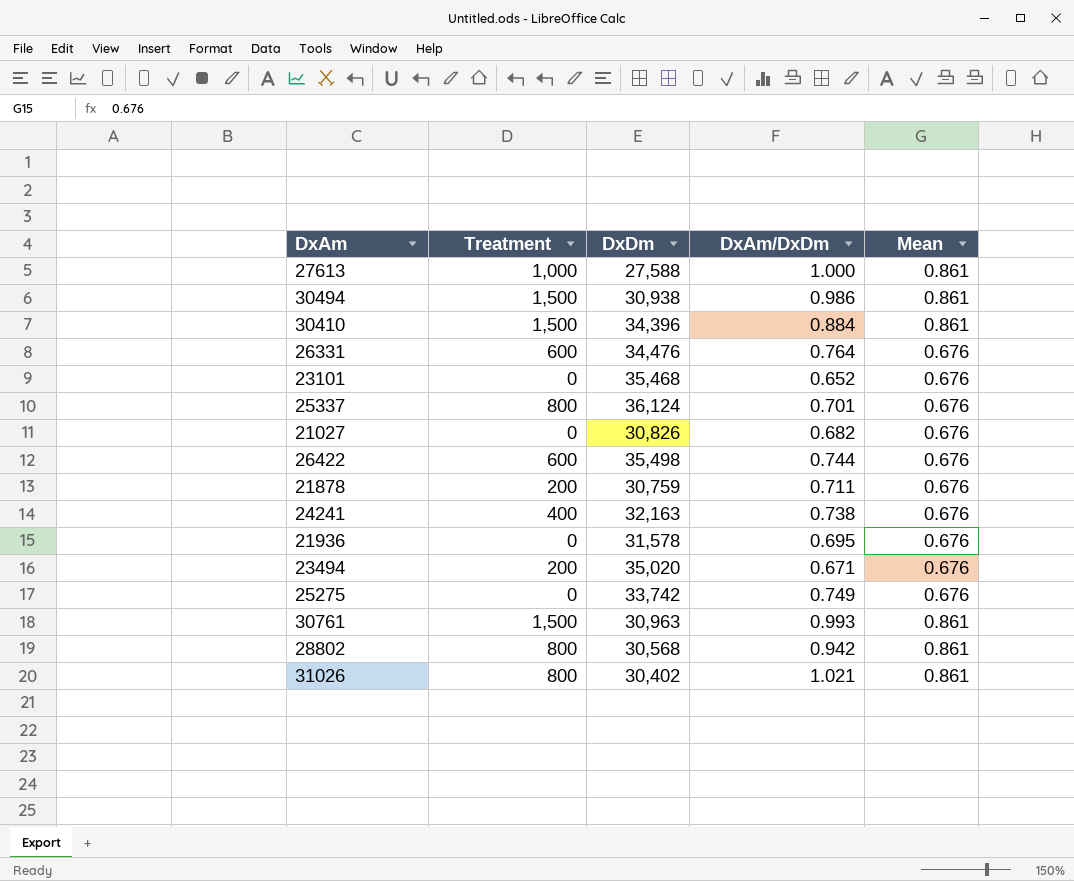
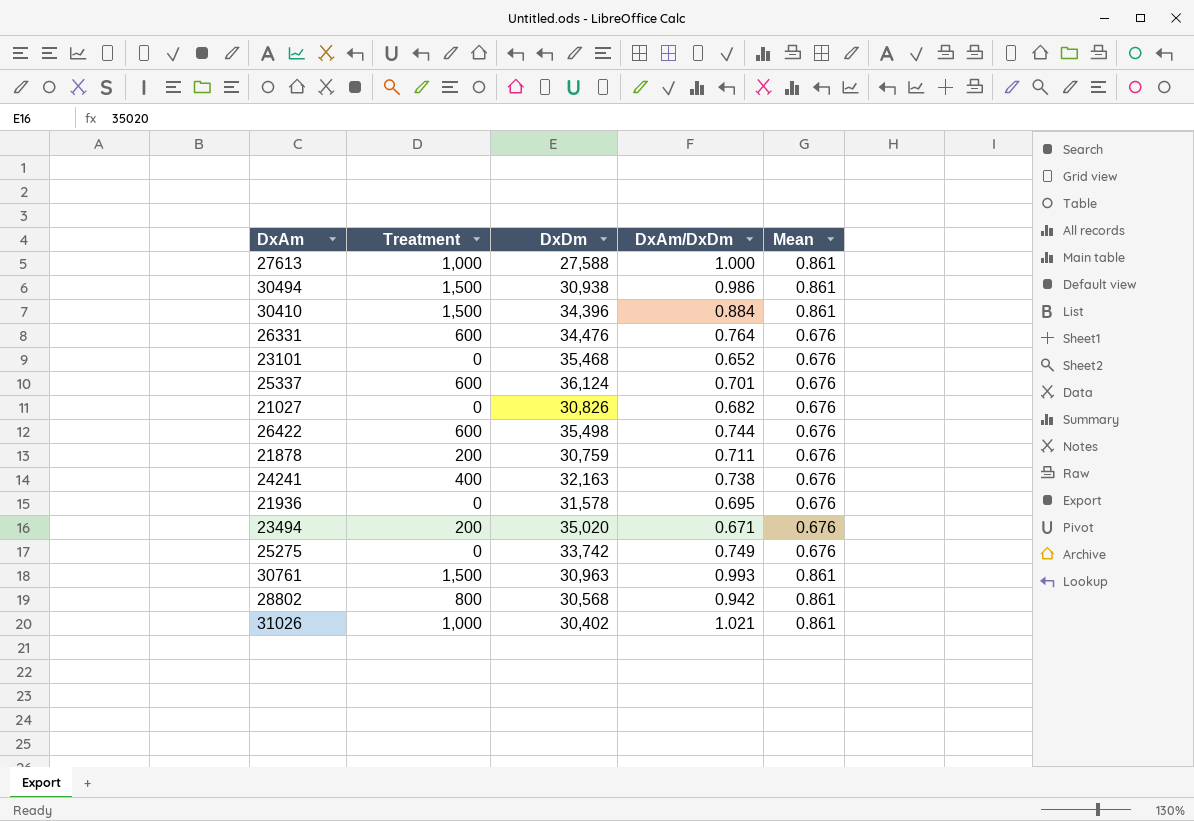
25337 | Treatment: 800 -> 600
31026 | Treatment: 800 -> 1,000

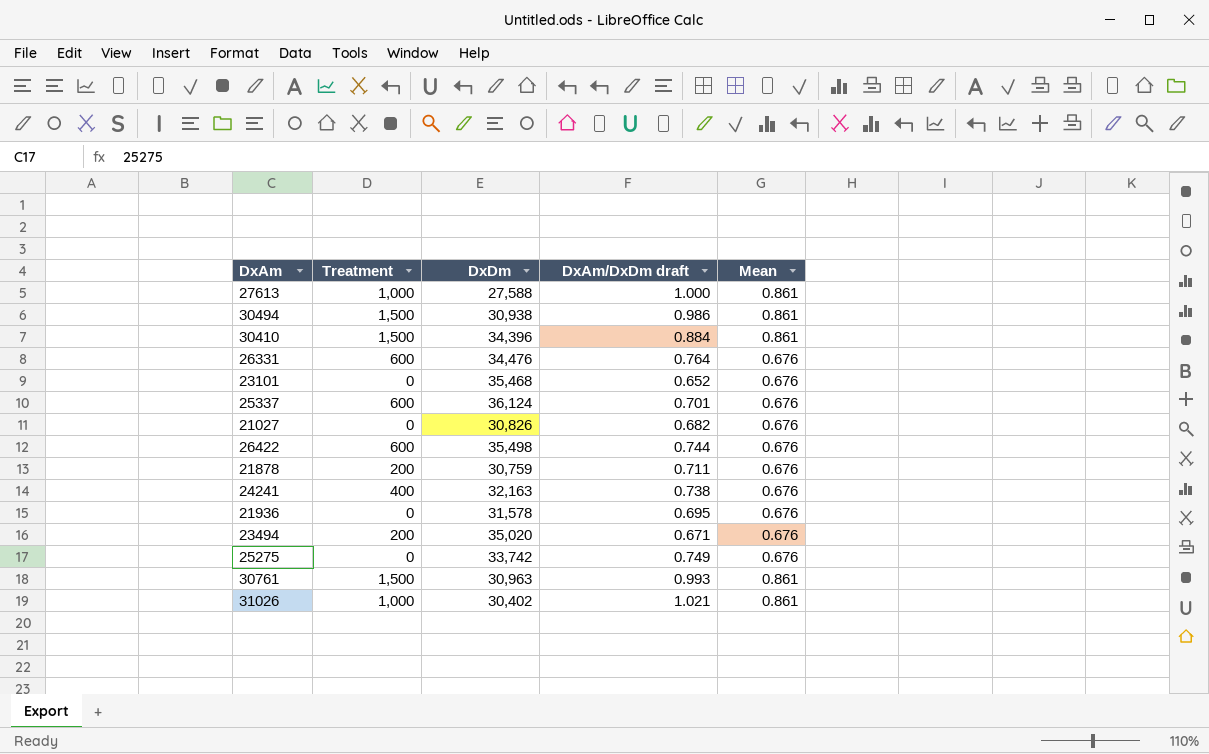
column name: DxAm/DxDm -> DxAm/DxDm draft
row 28802: 800 | 30,568 | 0.942 | 0.861 -> none

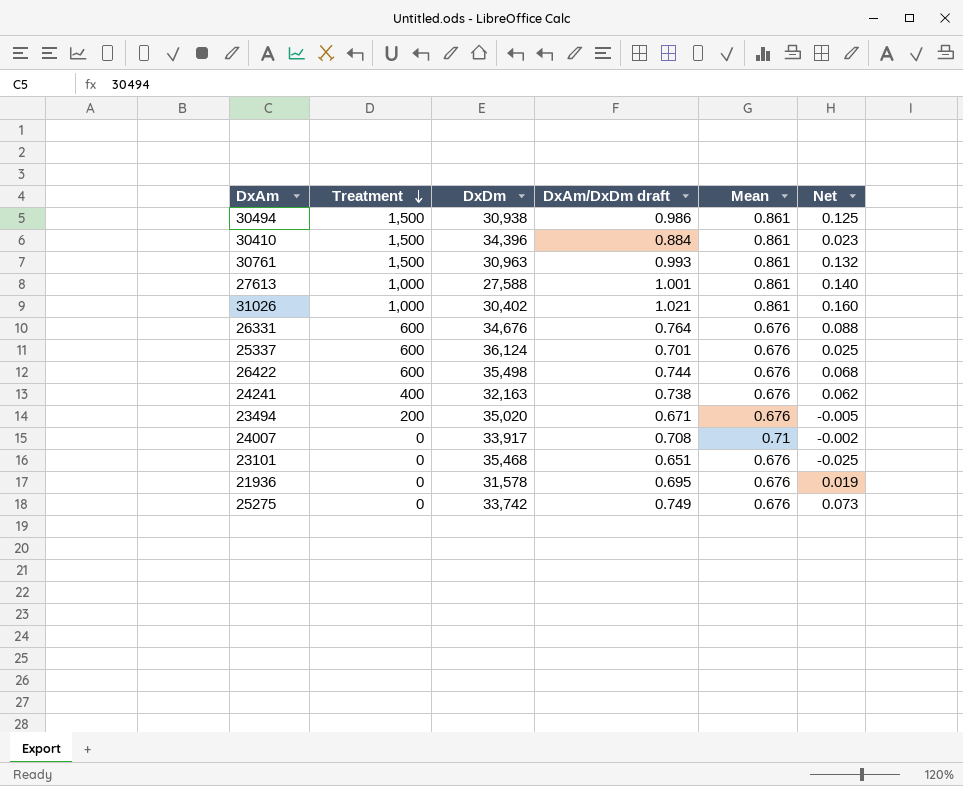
row order: none -> Treatment descending
column Net | formula: none -> [DxAm/DxDm draft] - [Mean]
row 21027: 0 | 30,826 | 0.682 | 0.676 -> none
row 21878: 200 | 30,759 | 0.711 | 0.676 -> none
27613 | DxAm/DxDm draft: 1.000 -> 1.001
26331 | DxDm: 34,476 -> 34,676
row 24007: none -> 0 | 33,917 | 0.708 | 0.71 | -0.002
23101 | DxAm/DxDm draft: 0.652 -> 0.651

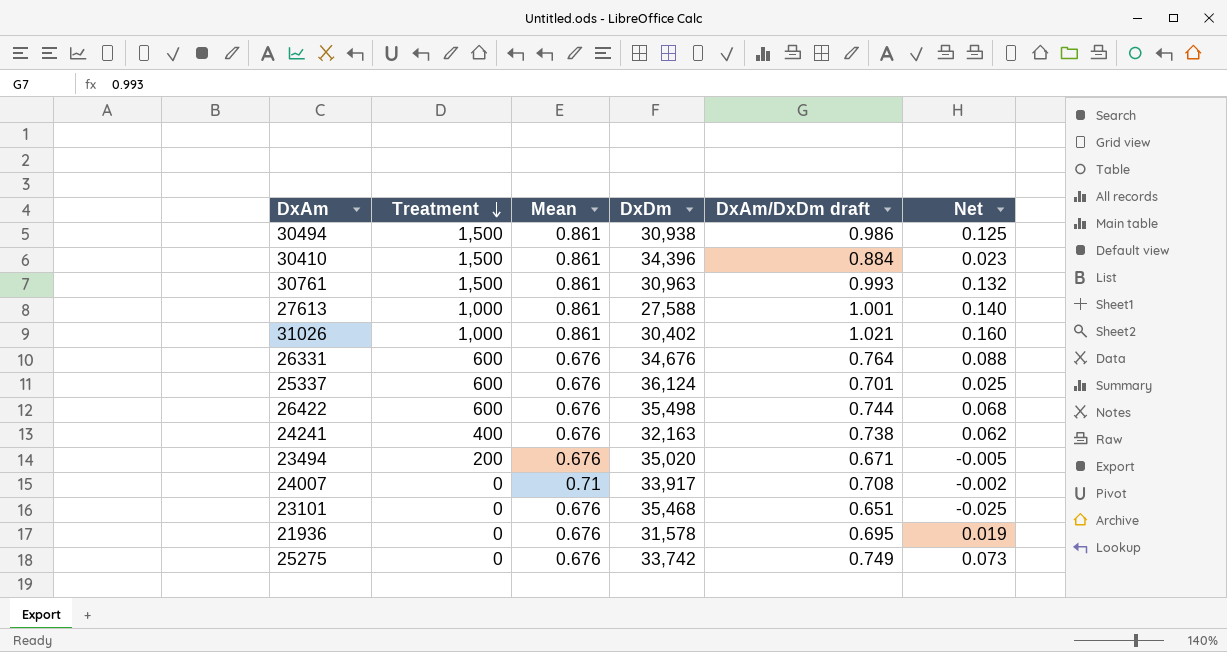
column Mean | position: 5 -> 3

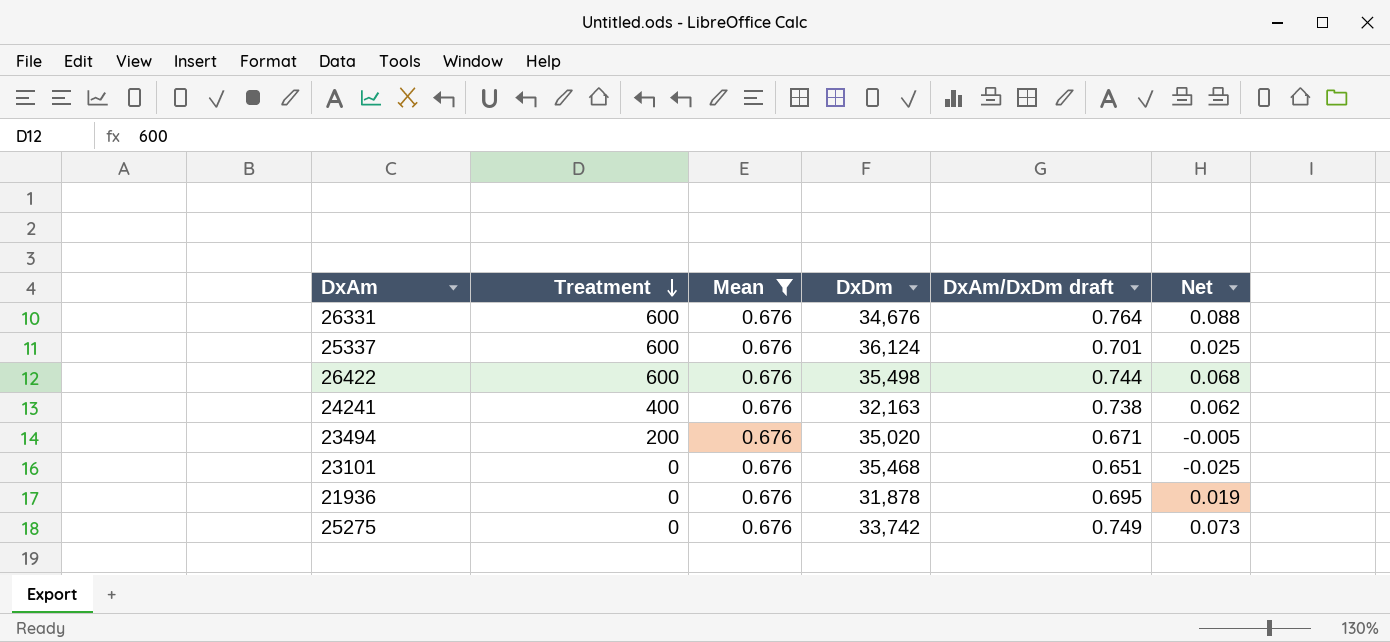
filter: none -> Mean = 0.676
21936 | DxDm: 31,578 -> 31,878

